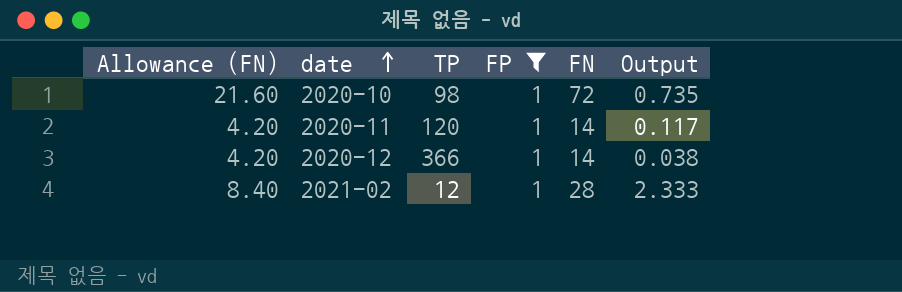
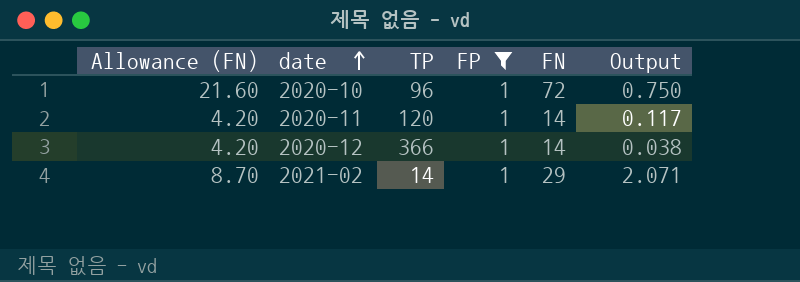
2020-10 | TP: 98 -> 96
2020-10 | Output: 0.735 -> 0.750
2021-02 | Allowance (FN): 8.40 -> 8.70
2021-02 | TP: 12 -> 14
2021-02 | FN: 28 -> 29
2021-02 | Output: 2.333 -> 2.071

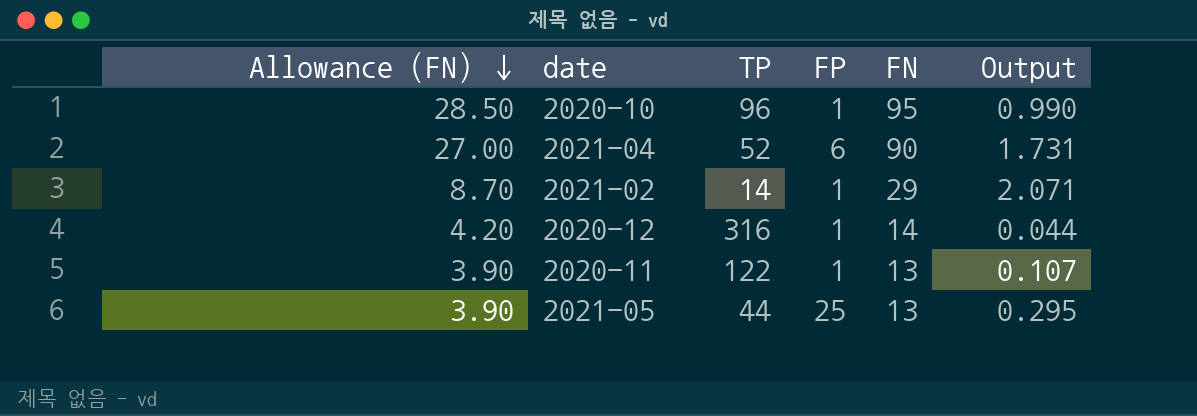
filter: FP = 1 -> none
row order: date ascending -> Allowance (FN) descending
2020-10 | Allowance (FN): 21.60 -> 28.50
2020-10 | FN: 72 -> 95
2020-10 | Output: 0.750 -> 0.990
2020-12 | TP: 366 -> 316
2020-12 | Output: 0.038 -> 0.044
2020-11 | Allowance (FN): 4.20 -> 3.90
2020-11 | TP: 120 -> 122
2020-11 | FN: 14 -> 13
2020-11 | Output: 0.117 -> 0.107

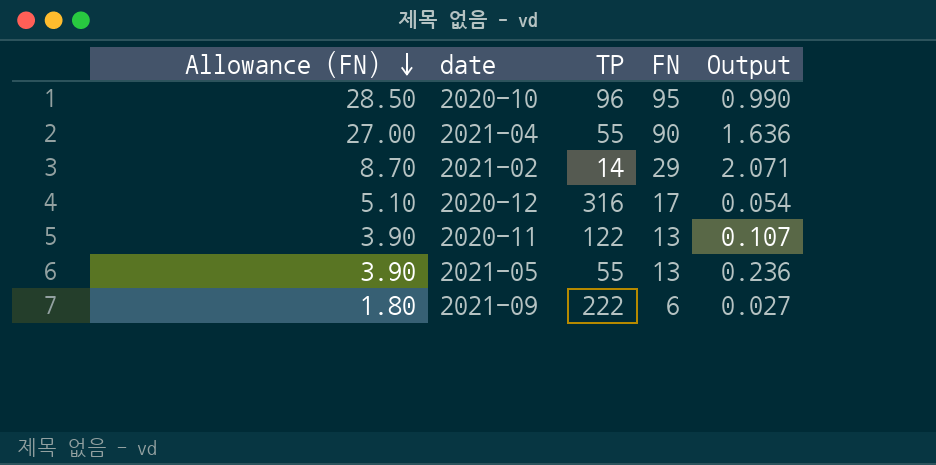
column FP | position: 4 -> none
2021-04 | TP: 52 -> 55
2021-04 | Output: 1.731 -> 1.636
2020-12 | Allowance (FN): 4.20 -> 5.10
2020-12 | FN: 14 -> 17
2020-12 | Output: 0.044 -> 0.054
2021-05 | TP: 44 -> 55
2021-05 | Output: 0.295 -> 0.236
row 2021-09: none -> 1.80 | 222 | 6 | 0.027

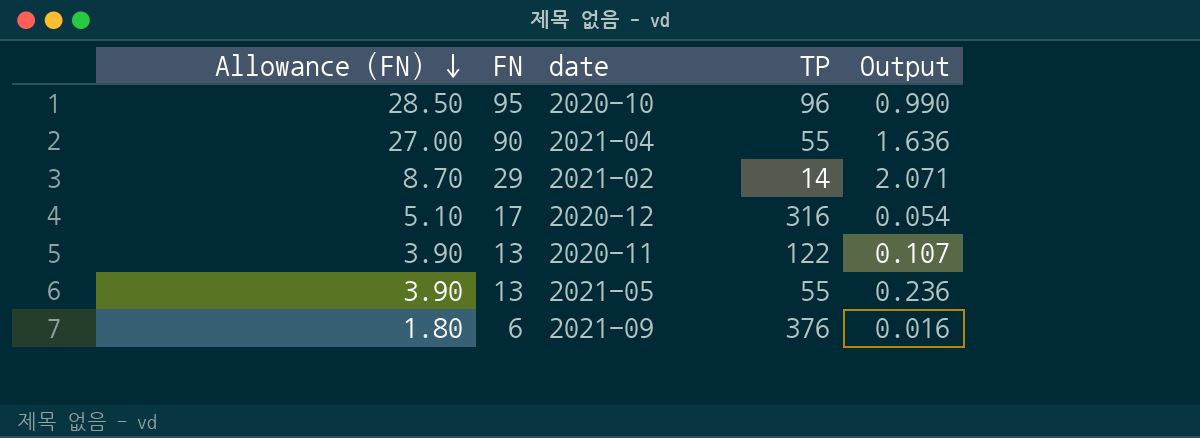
column FN | position: 4 -> 2
2021-09 | TP: 222 -> 376
2021-09 | Output: 0.027 -> 0.016

